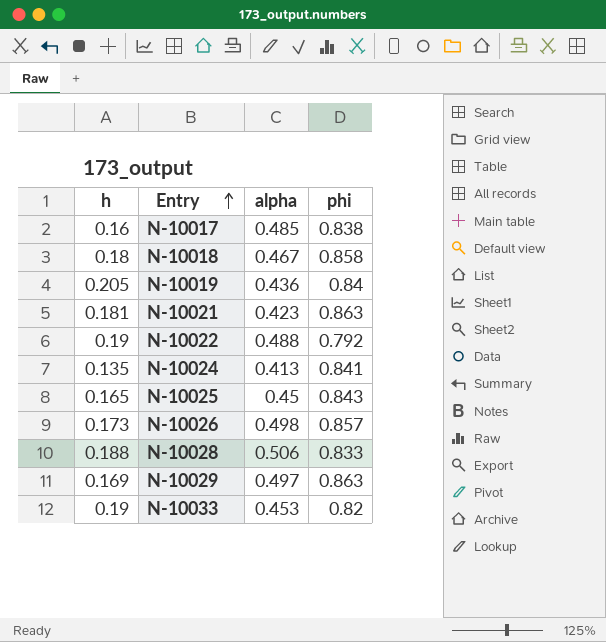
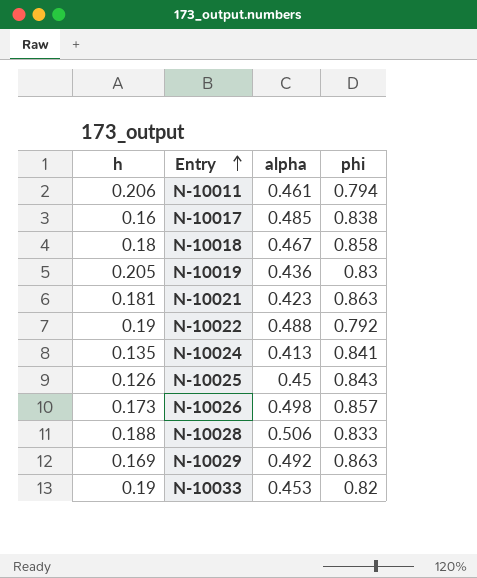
row N-10011: none -> 0.206 | 0.461 | 0.794
N-10019 | phi: 0.84 -> 0.83
N-10025 | h: 0.165 -> 0.126
N-10029 | alpha: 0.497 -> 0.492

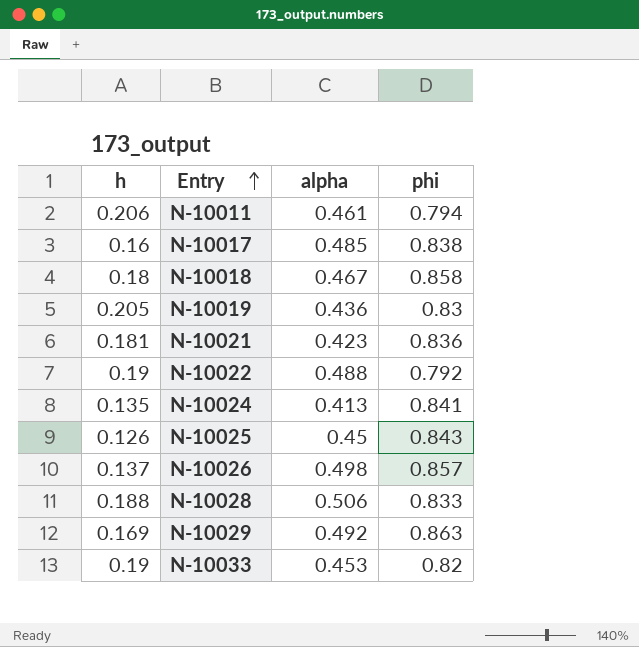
N-10021 | phi: 0.863 -> 0.836
N-10026 | h: 0.173 -> 0.137

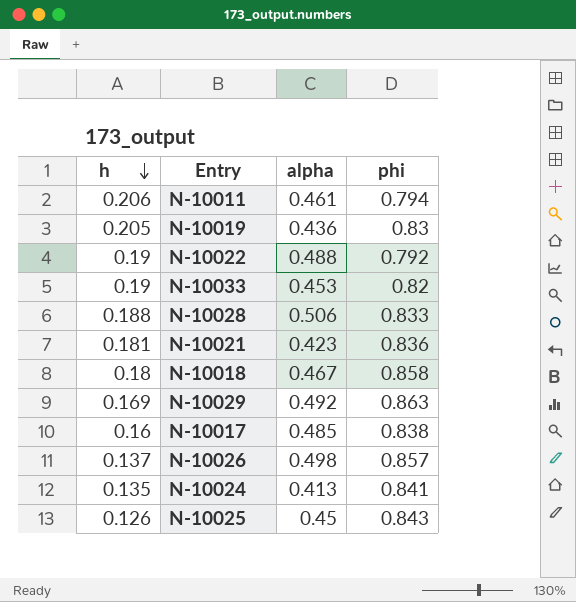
row order: Entry ascending -> h descending

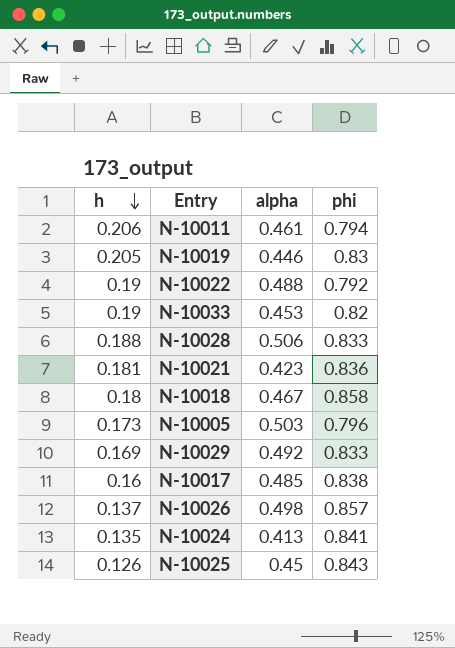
N-10019 | alpha: 0.436 -> 0.446
row N-10005: none -> 0.173 | 0.503 | 0.796
N-10029 | phi: 0.863 -> 0.833

